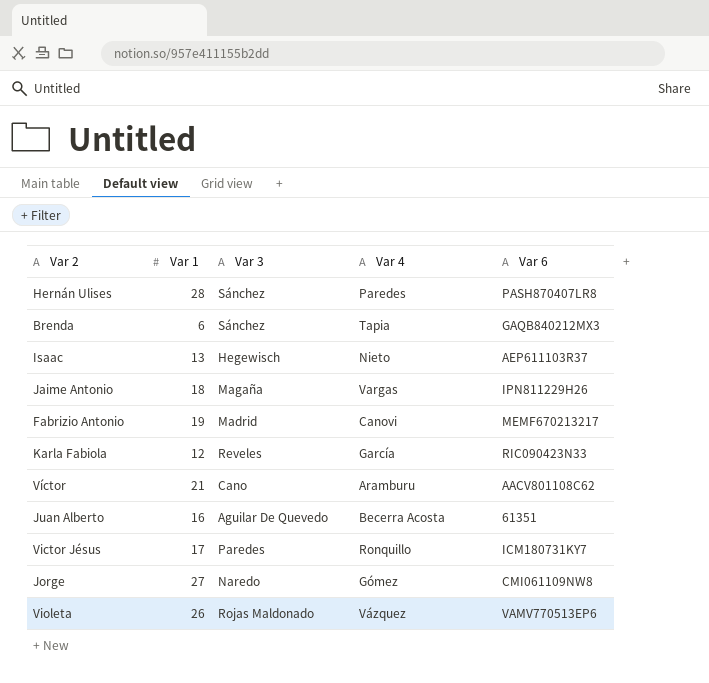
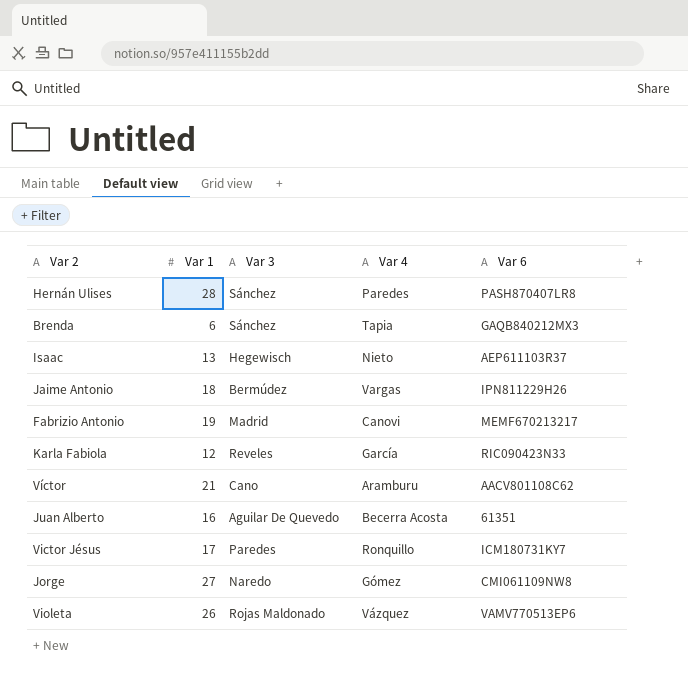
Jaime Antonio | Var 3: Magaña -> Bermúdez

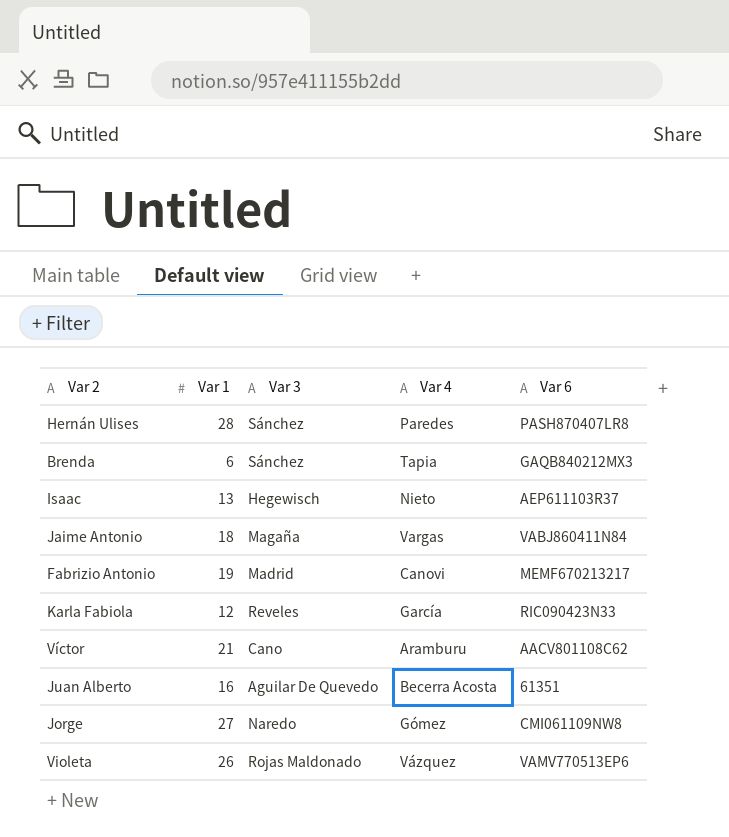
row Victor Jésus: 17 | Paredes | Ronquillo | ICM180731KY7 -> none
Jaime Antonio | Var 3: Bermúdez -> Magaña
Jaime Antonio | Var 6: IPN811229H26 -> VABJ860411N84

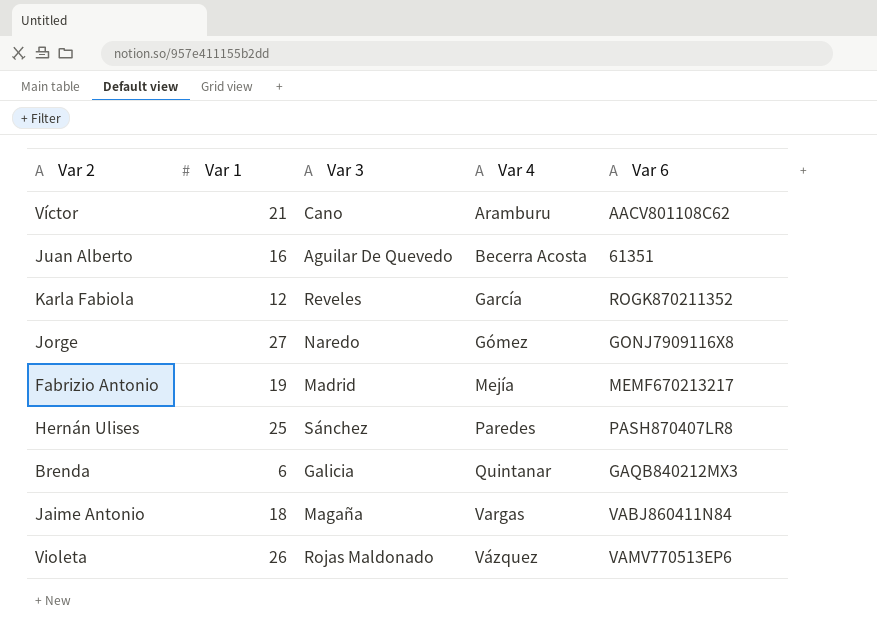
row order: none -> Var 4 ascending
row Isaac: 13 | Hegewisch | Nieto | AEP611103R37 -> none
Karla Fabiola | Var 6: RIC090423N33 -> ROGK870211352
Jorge | Var 6: CMI061109NW8 -> GONJ7909116X8
Fabrizio Antonio | Var 4: Canovi -> Mejía
Hernán Ulises | Var 1: 28 -> 25
Brenda | Var 3: Sánchez -> Galicia
Brenda | Var 4: Tapia -> Quintanar

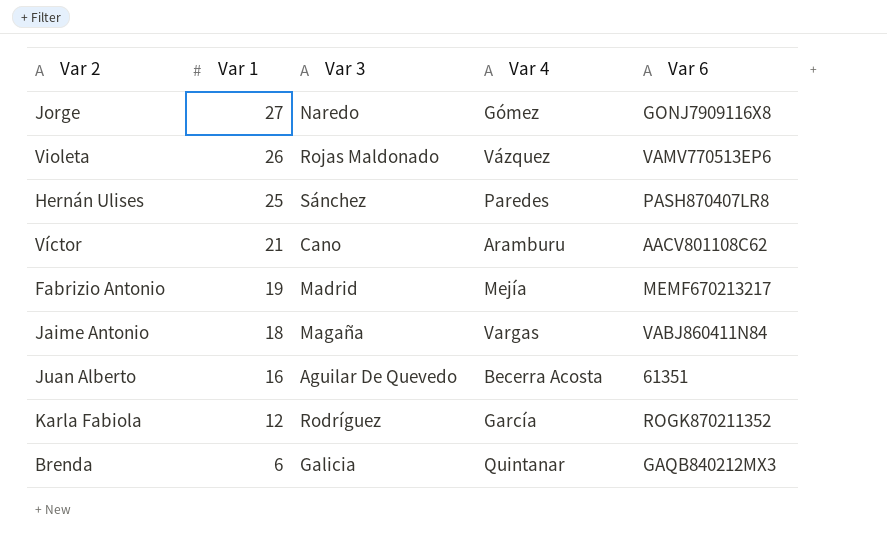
row order: Var 4 ascending -> Var 1 descending
Karla Fabiola | Var 3: Reveles -> Rodríguez

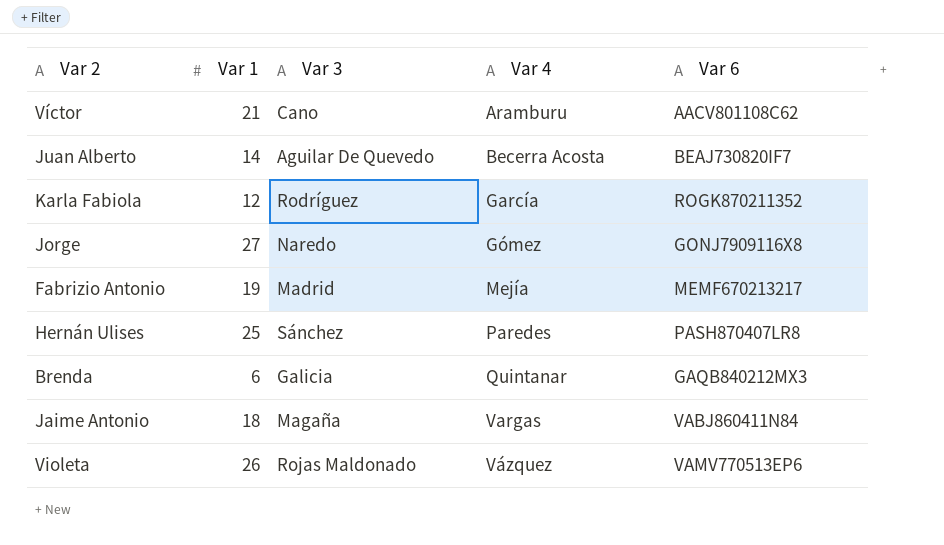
row order: Var 1 descending -> Var 4 ascending
Juan Alberto | Var 1: 16 -> 14
Juan Alberto | Var 6: 61351 -> BEAJ730820IF7

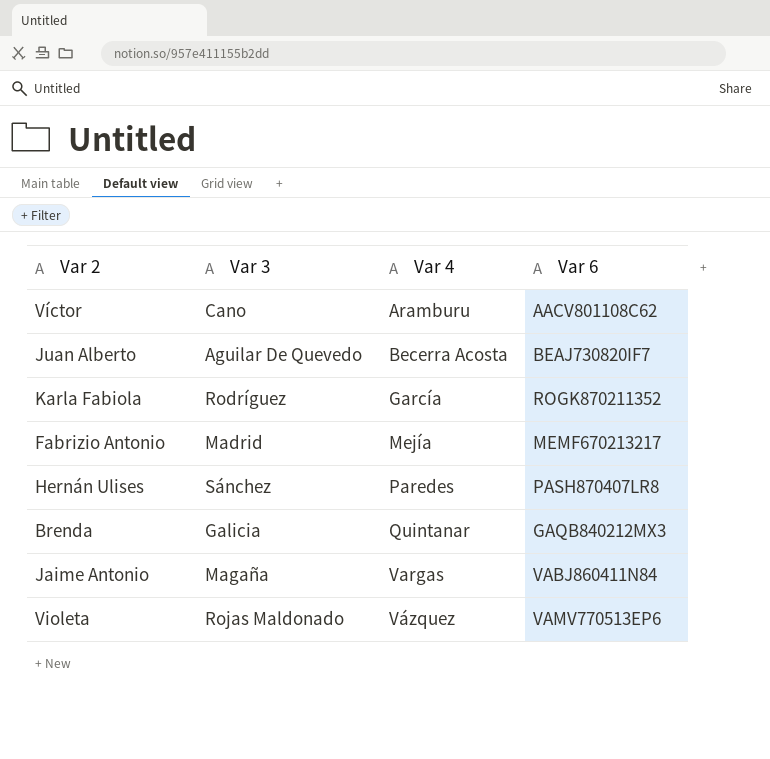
column Var 1 | position: 2 -> none
row Jorge: 27 | Naredo | Gómez | GONJ7909116X8 -> none

